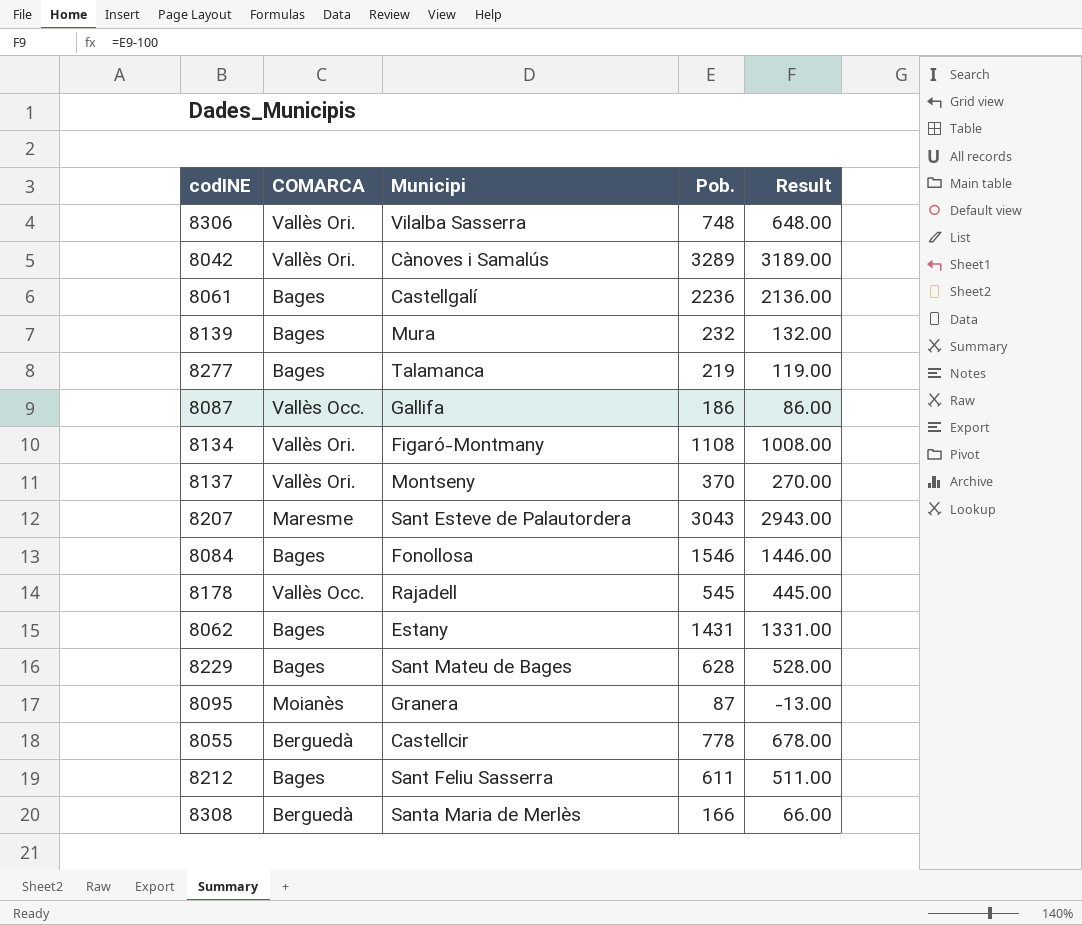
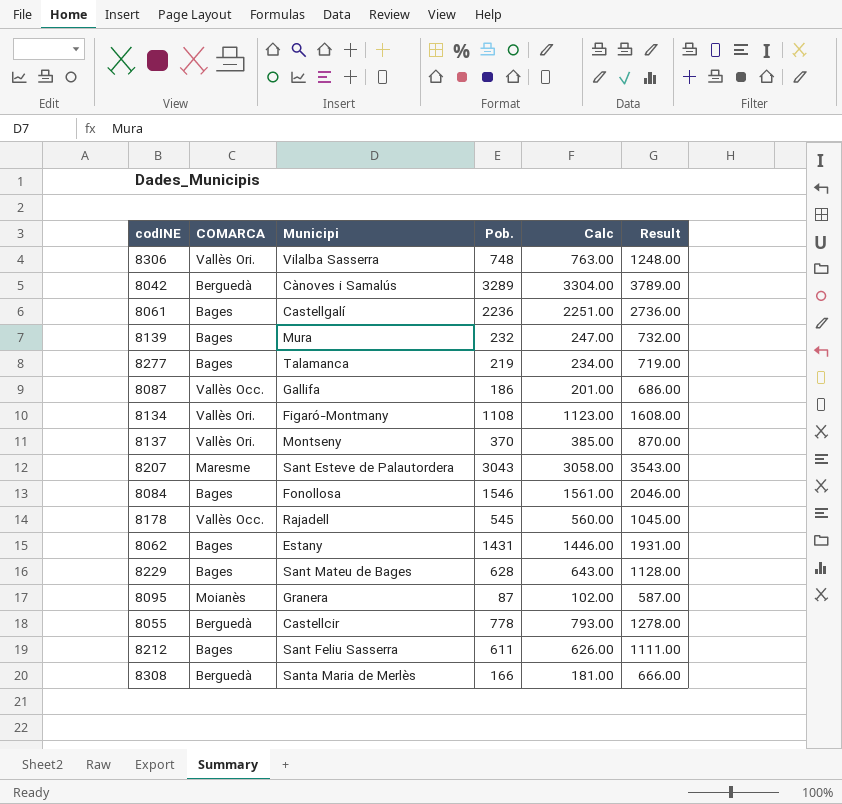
column Calc | formula: none -> [Pob.] + 15
column Result | formula: [Pob.] - 100 -> [Pob.] + 500
8042 | COMARCA: Vallès Ori. -> Berguedà

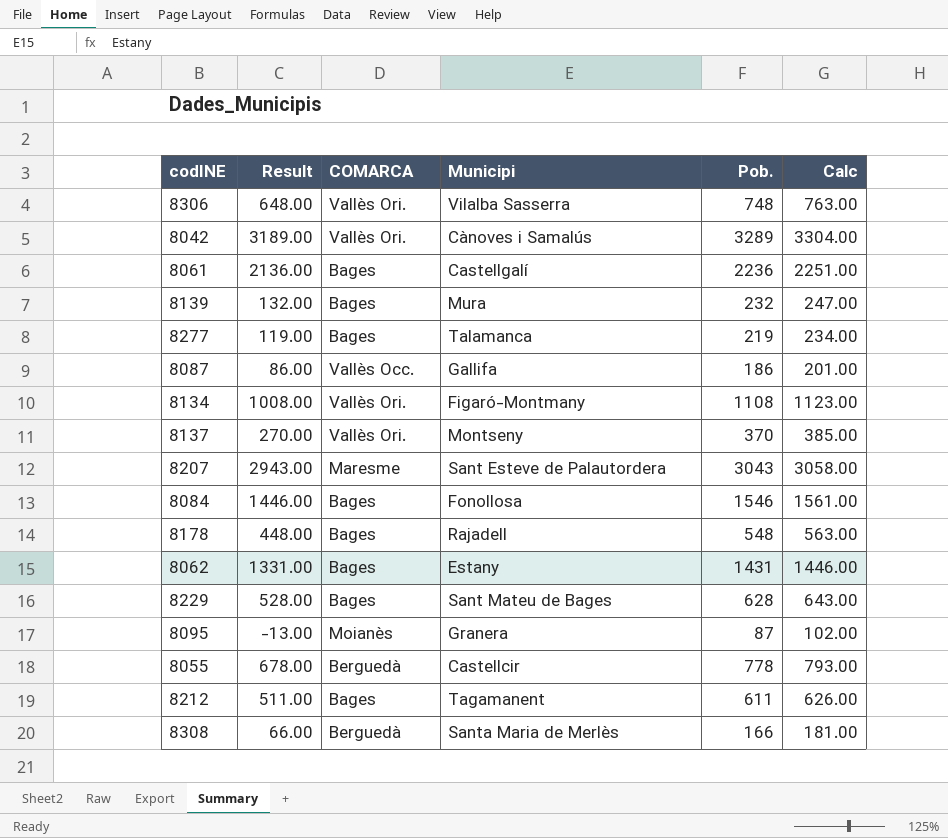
column Result | formula: [Pob.] + 500 -> [Pob.] - 100
column Result | position: 6 -> 2
8042 | COMARCA: Berguedà -> Vallès Ori.
8178 | COMARCA: Vallès Occ. -> Bages
8178 | Pob.: 545 -> 548
8178 | Calc: 560.00 -> 563.00
8212 | Municipi: Sant Feliu Sasserra -> Tagamanent

